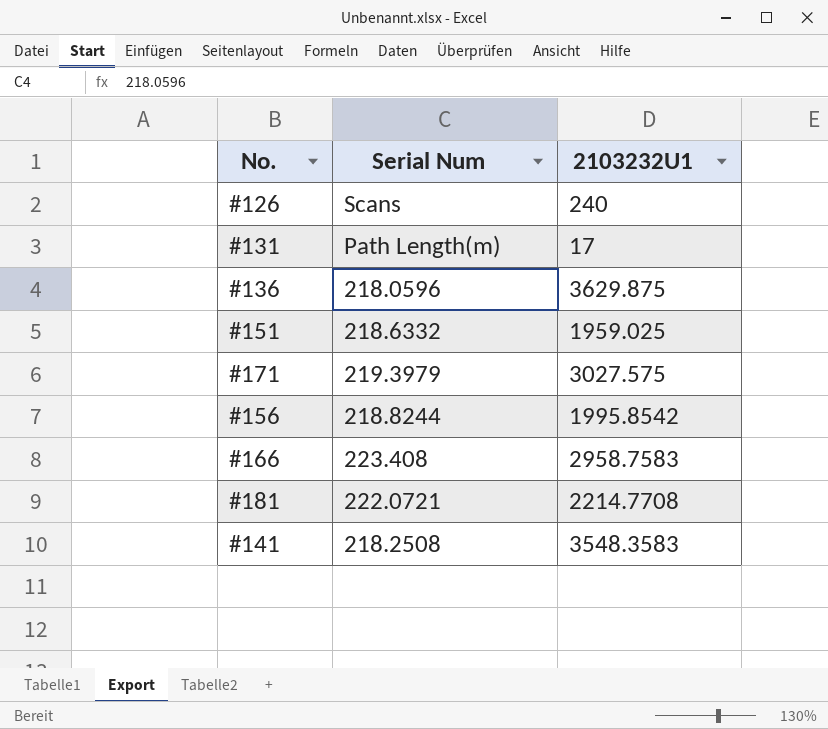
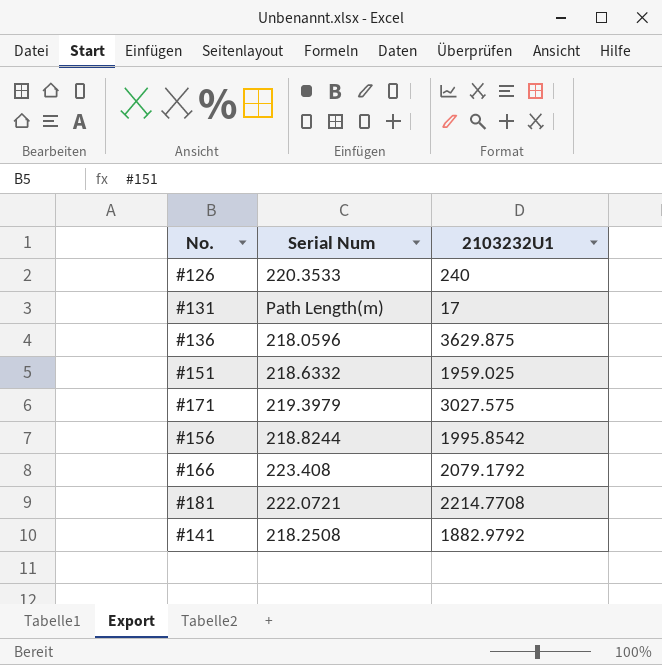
#126 | Serial Num: Scans -> 220.3533
#166 | 2103232U1: 2958.7583 -> 2079.1792
#141 | 2103232U1: 3548.3583 -> 1882.9792

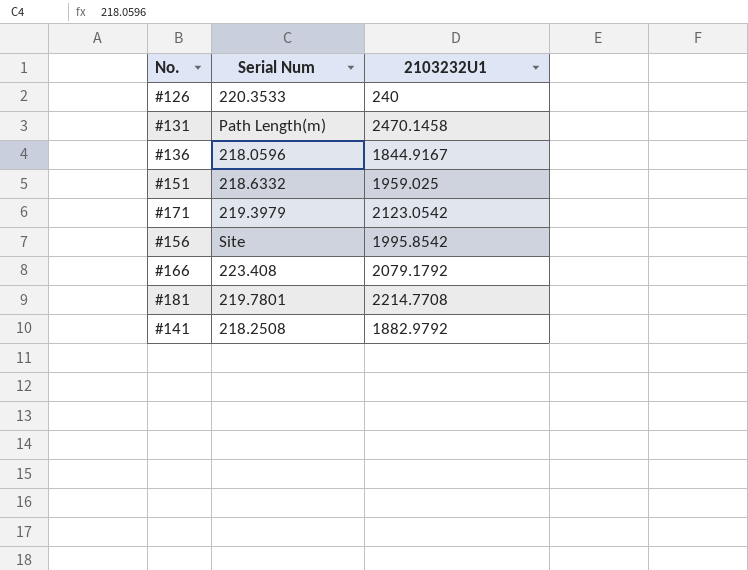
#131 | 2103232U1: 17 -> 2470.1458
#136 | 2103232U1: 3629.875 -> 1844.9167
#171 | 2103232U1: 3027.575 -> 2123.0542
#156 | Serial Num: 218.8244 -> Site
#181 | Serial Num: 222.0721 -> 219.7801

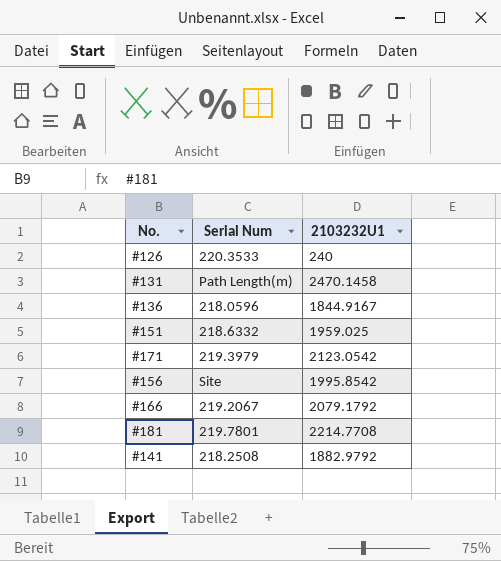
#166 | Serial Num: 223.408 -> 219.2067

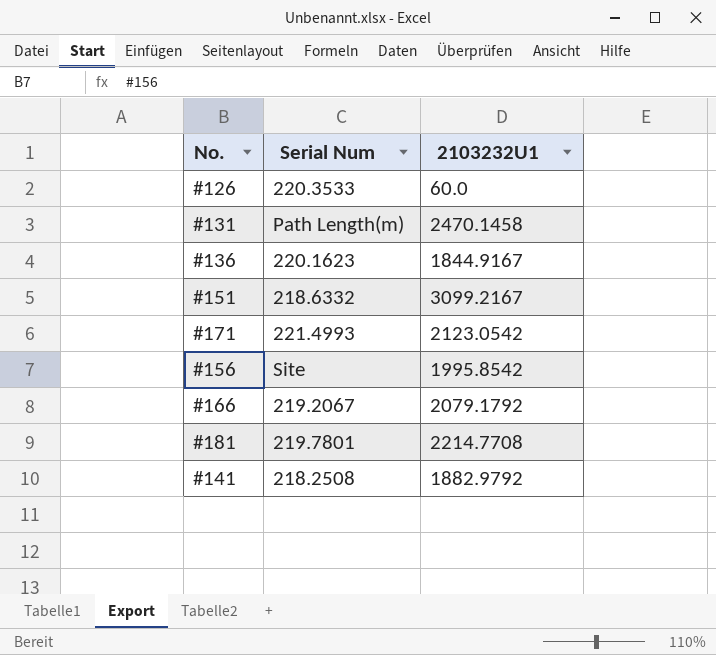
#126 | 2103232U1: 240 -> 60.0
#136 | Serial Num: 218.0596 -> 220.1623
#151 | 2103232U1: 1959.025 -> 3099.2167
#171 | Serial Num: 219.3979 -> 221.4993

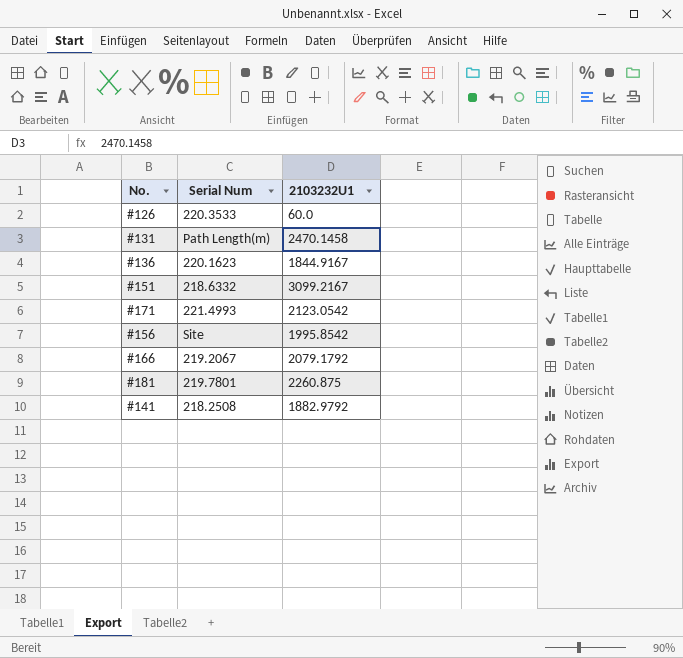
#181 | 2103232U1: 2214.7708 -> 2260.875

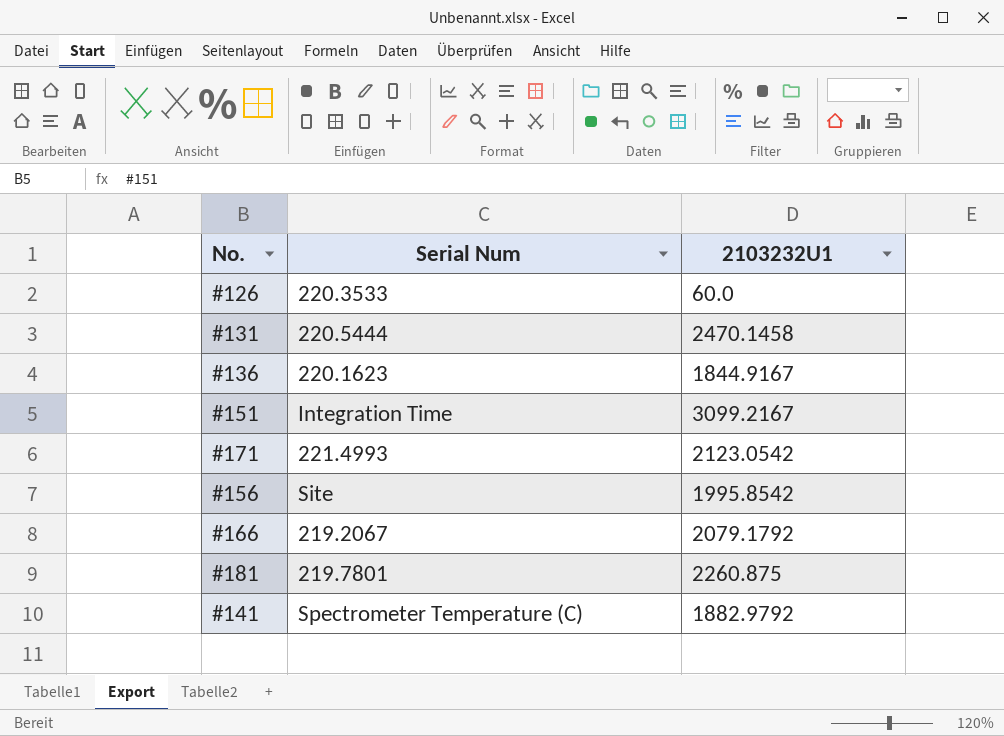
#131 | Serial Num: Path Length(m) -> 220.5444
#151 | Serial Num: 218.6332 -> Integration Time
#141 | Serial Num: 218.2508 -> Spectrometer Temperature (C)

